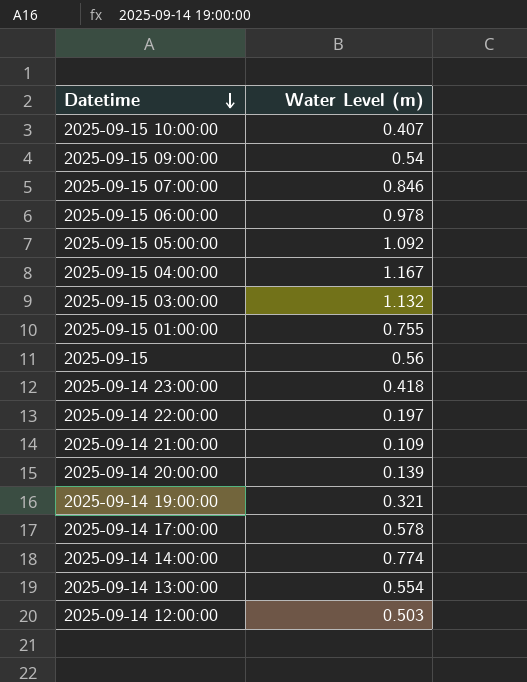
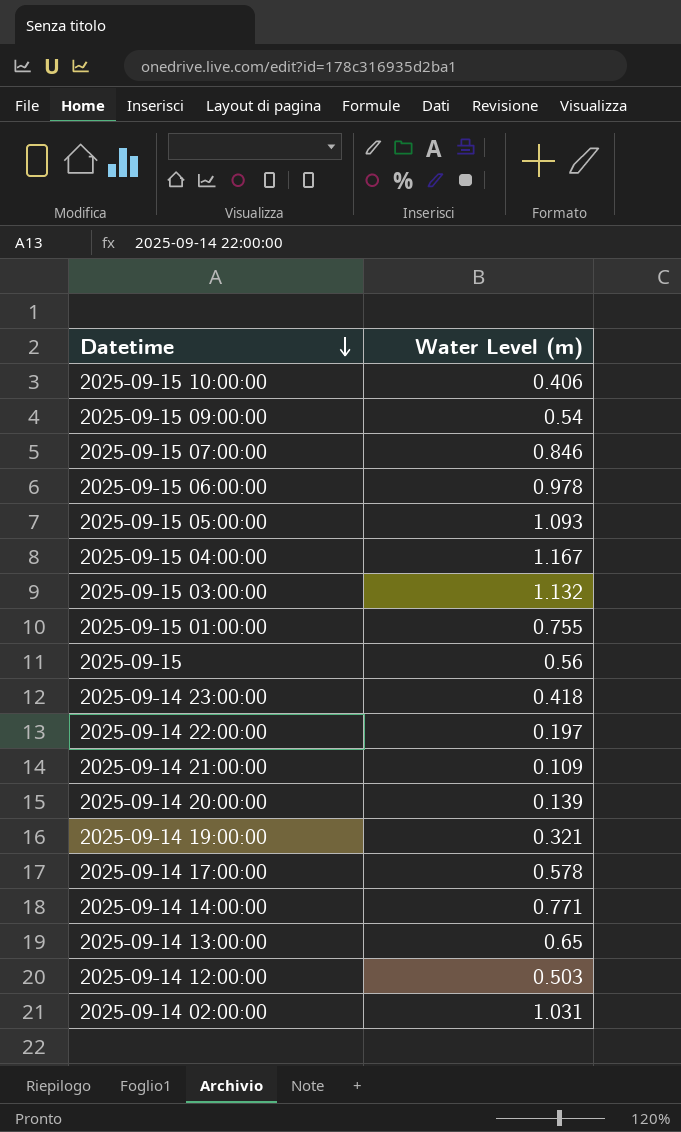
2025-09-15 10:00:00 | Water Level (m): 0.407 -> 0.406
2025-09-15 05:00:00 | Water Level (m): 1.092 -> 1.093
2025-09-14 14:00:00 | Water Level (m): 0.774 -> 0.771
2025-09-14 13:00:00 | Water Level (m): 0.554 -> 0.65
row 2025-09-14 02:00:00: none -> 1.031

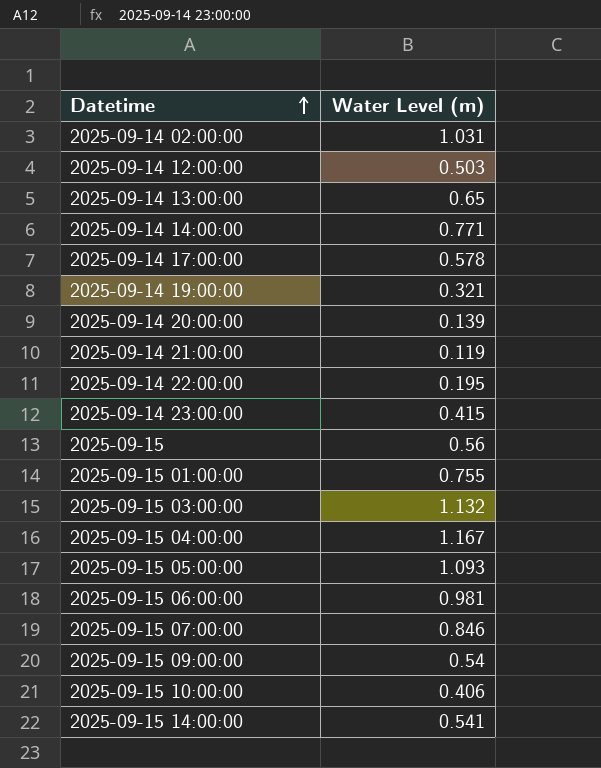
row order: Datetime descending -> Datetime ascending
2025-09-14 21:00:00 | Water Level (m): 0.109 -> 0.119
2025-09-14 22:00:00 | Water Level (m): 0.197 -> 0.195
2025-09-14 23:00:00 | Water Level (m): 0.418 -> 0.415
2025-09-15 06:00:00 | Water Level (m): 0.978 -> 0.981
row 2025-09-15 14:00:00: none -> 0.541

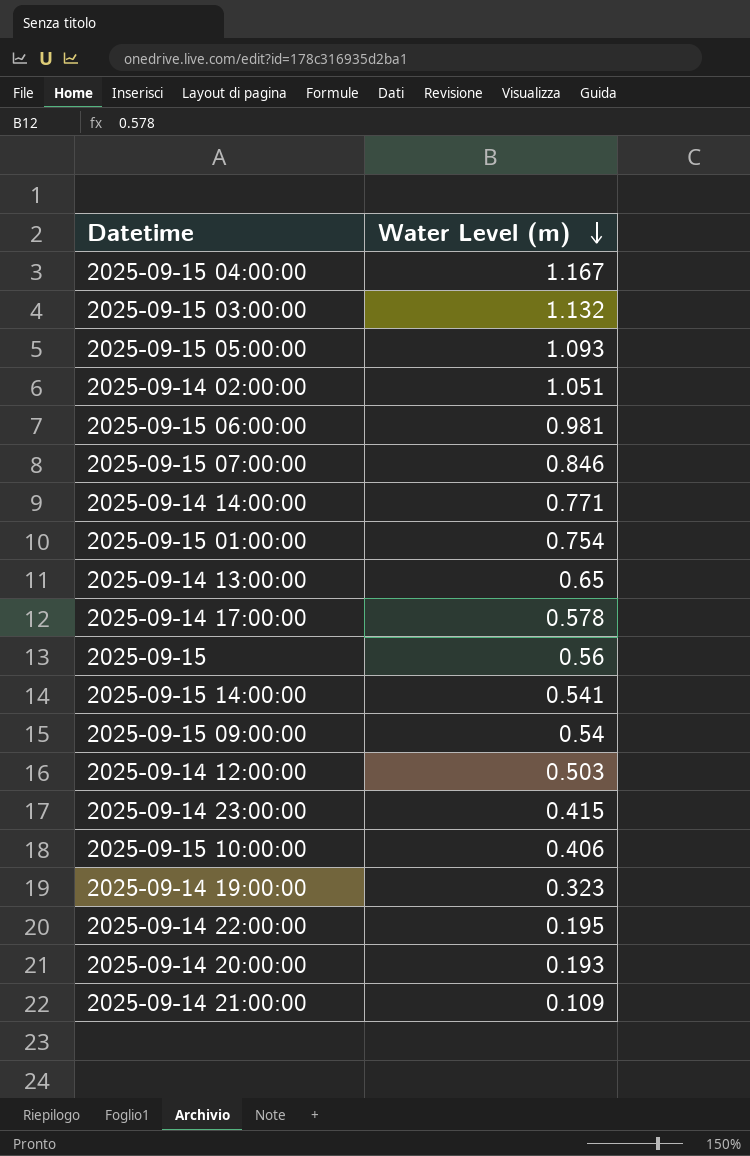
row order: Datetime ascending -> Water Level (m) descending
2025-09-14 02:00:00 | Water Level (m): 1.031 -> 1.051
2025-09-15 01:00:00 | Water Level (m): 0.755 -> 0.754
2025-09-14 19:00:00 | Water Level (m): 0.321 -> 0.323
2025-09-14 20:00:00 | Water Level (m): 0.139 -> 0.193
2025-09-14 21:00:00 | Water Level (m): 0.119 -> 0.109

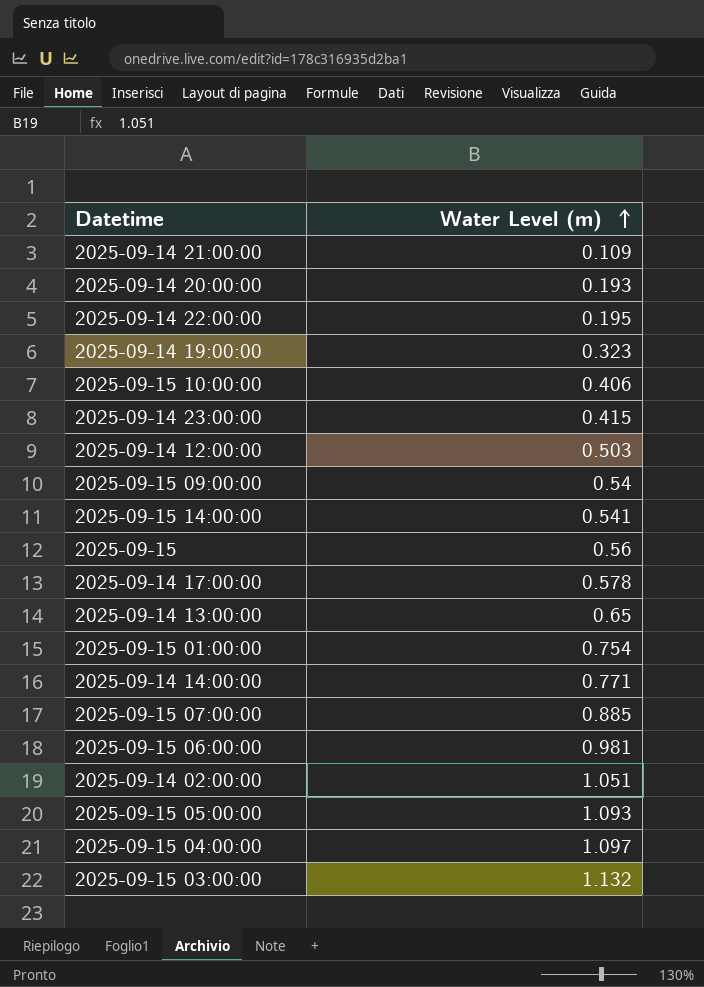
row order: Water Level (m) descending -> Water Level (m) ascending
2025-09-15 07:00:00 | Water Level (m): 0.846 -> 0.885
2025-09-15 04:00:00 | Water Level (m): 1.167 -> 1.097

